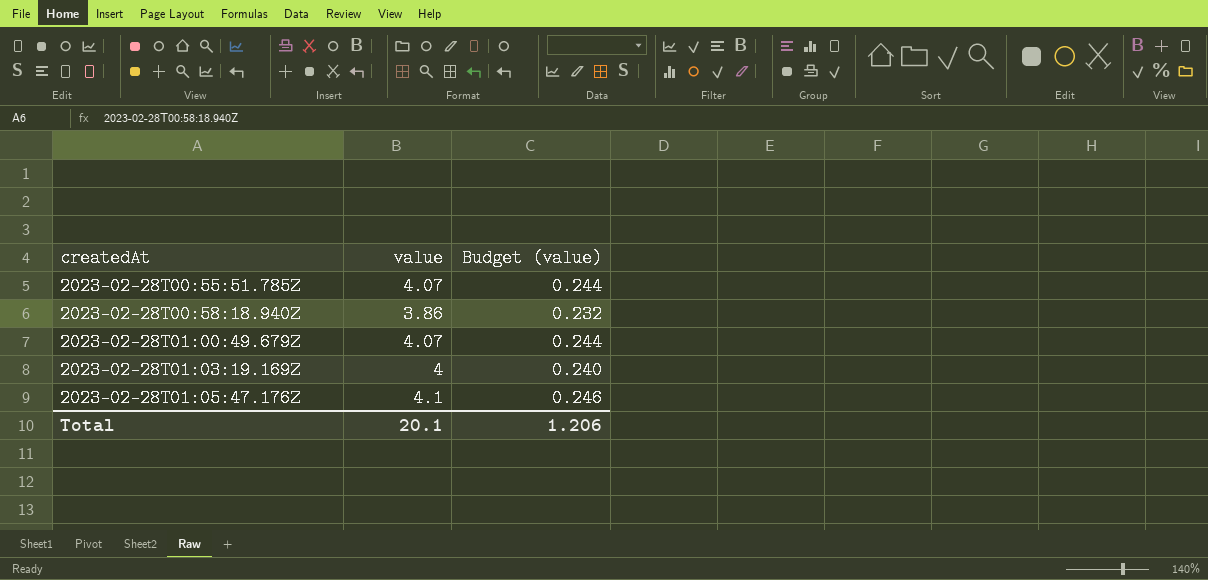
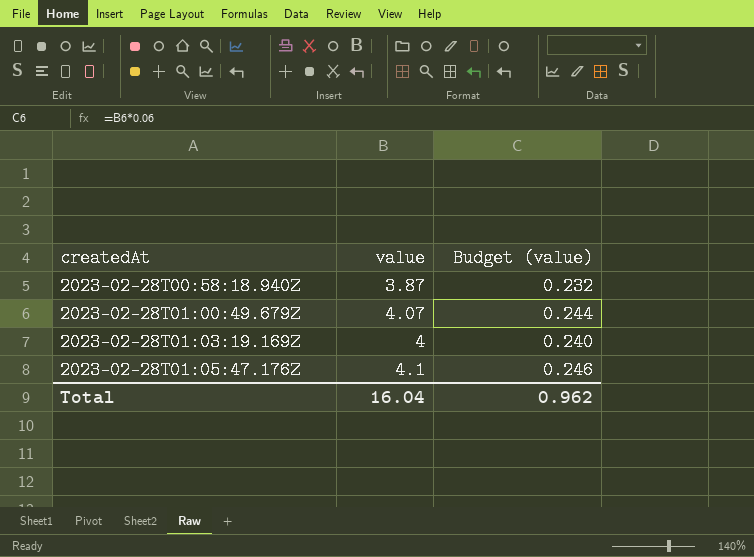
row 2023-02-28T00:55:51.785Z: 4.07 | 0.244 -> none
2023-02-28T00:58:18.940Z | value: 3.86 -> 3.87
Total | value: 20.1 -> 16.04
Total | Budget (value): 1.206 -> 0.962

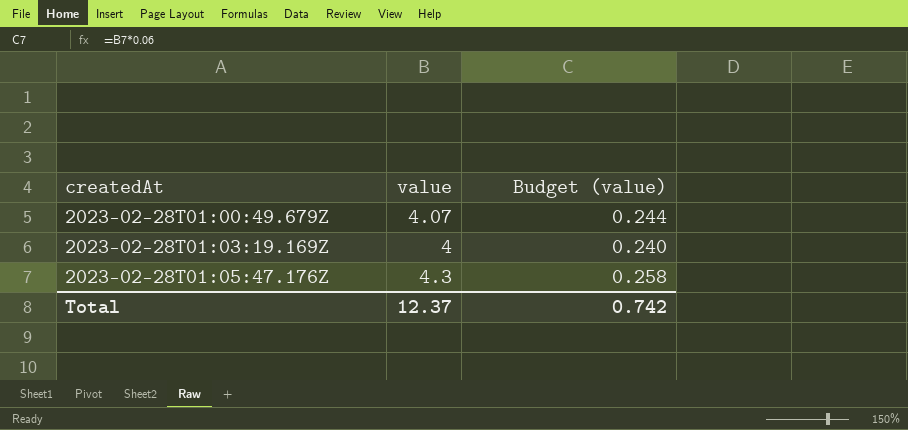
row 2023-02-28T00:58:18.940Z: 3.87 | 0.232 -> none
2023-02-28T01:05:47.176Z | value: 4.1 -> 4.3
2023-02-28T01:05:47.176Z | Budget (value): 0.246 -> 0.258
Total | value: 16.04 -> 12.37
Total | Budget (value): 0.962 -> 0.742

